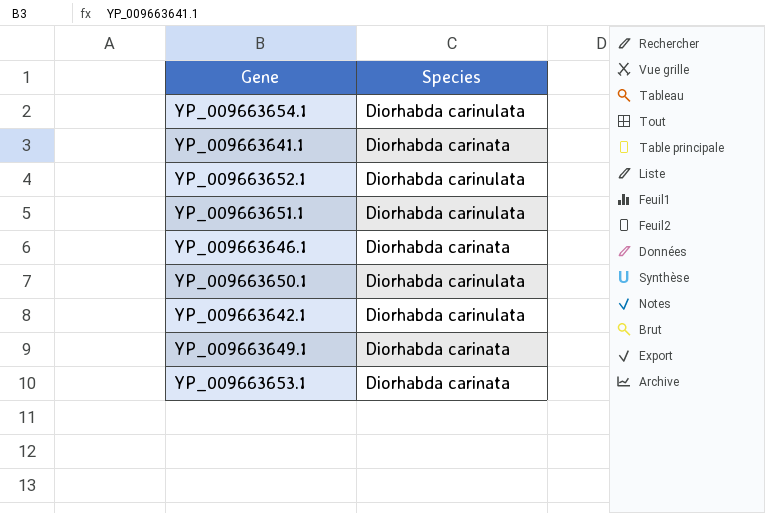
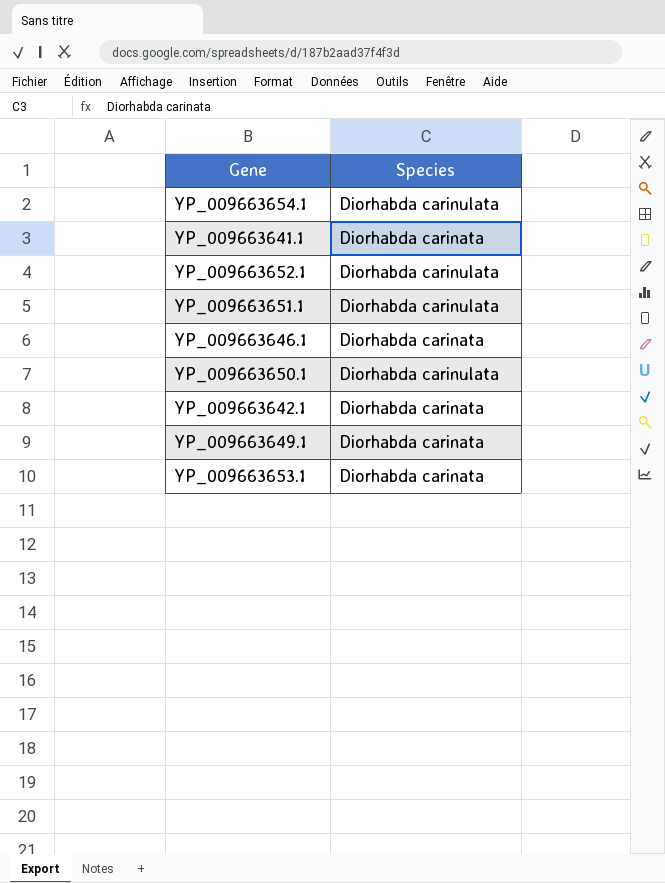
YP_009663642.1 | Species: Diorhabda carinulata -> Diorhabda carinata

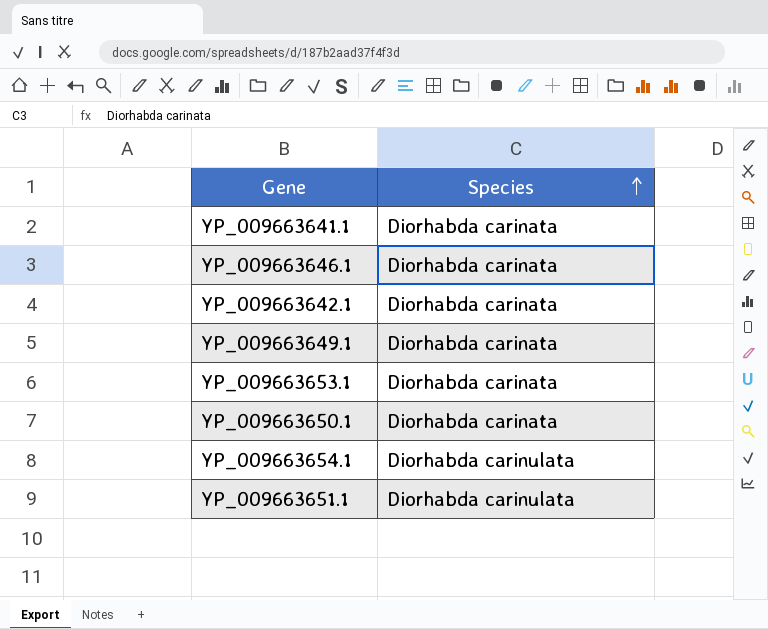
row order: none -> Species ascending
row YP_009663652.1: Diorhabda carinulata -> none
YP_009663650.1 | Species: Diorhabda carinulata -> Diorhabda carinata

